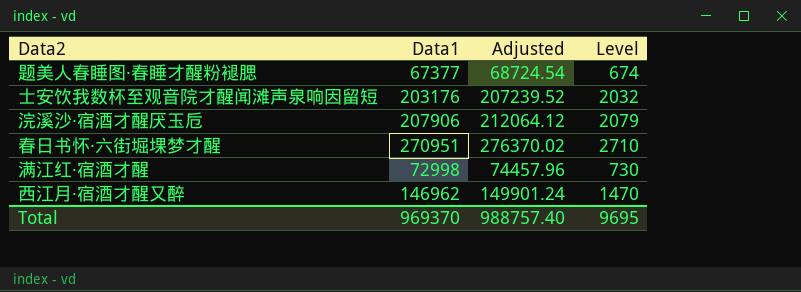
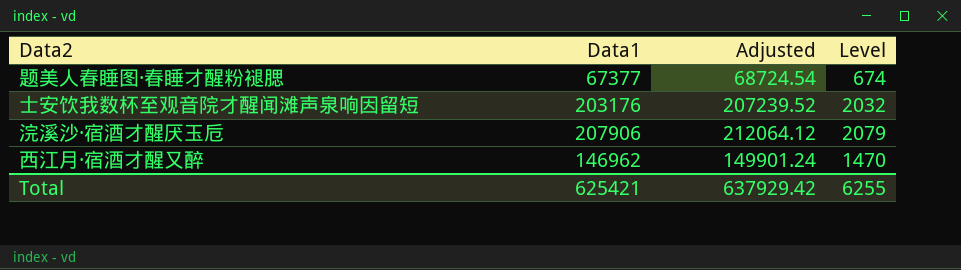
row 春日书怀·六街堀堁梦才醒: 270951 | 276370.02 | 2710 -> none
row 满江红·宿酒才醒: 72998 | 74457.96 | 730 -> none
Total | Data1: 969370 -> 625421
Total | Adjusted: 988757.40 -> 637929.42
Total | Level: 9695 -> 6255

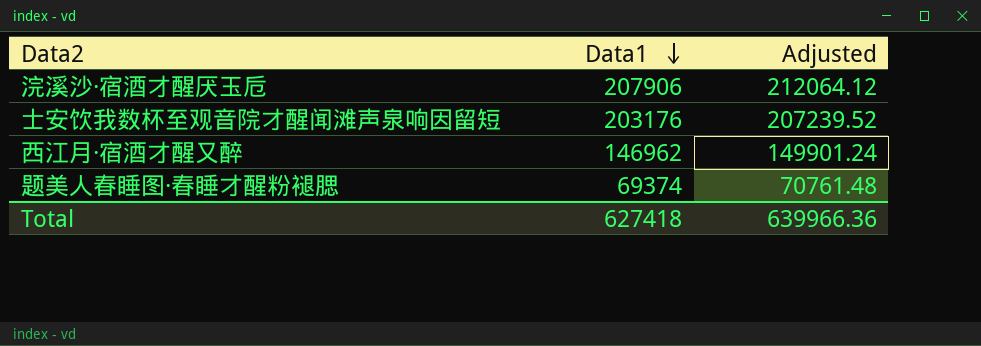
row order: none -> Data1 descending
column Level | formula: [Data1] * 0.01 -> none
题美人春睡图·春睡才醒粉褪腮 | Data1: 67377 -> 69374
题美人春睡图·春睡才醒粉褪腮 | Adjusted: 68724.54 -> 70761.48
Total | Data1: 625421 -> 627418
Total | Adjusted: 637929.42 -> 639966.36

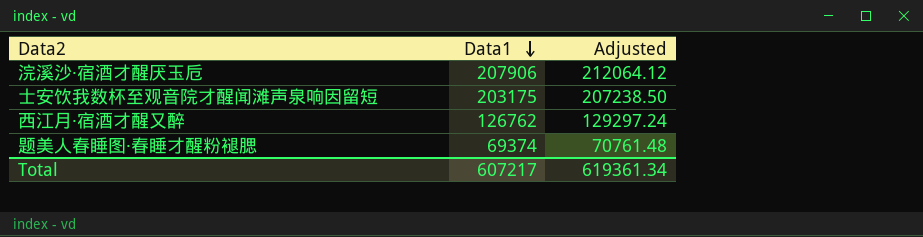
士安饮我数杯至观音院才醒闻滩声泉响因留短 | Data1: 203176 -> 203175
士安饮我数杯至观音院才醒闻滩声泉响因留短 | Adjusted: 207239.52 -> 207238.50
西江月·宿酒才醒又醉 | Data1: 146962 -> 126762
西江月·宿酒才醒又醉 | Adjusted: 149901.24 -> 129297.24
Total | Data1: 627418 -> 607217
Total | Adjusted: 639966.36 -> 619361.34

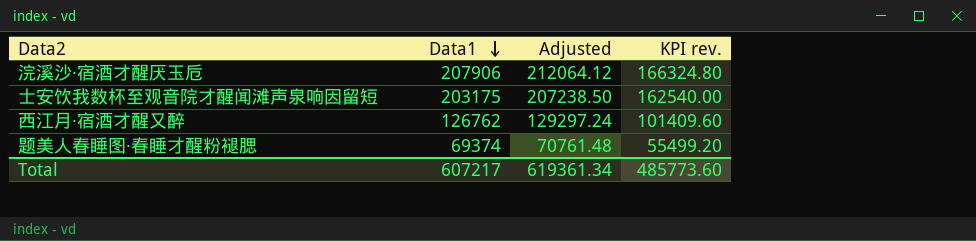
column KPI rev. | formula: none -> [Data1] * 0.8

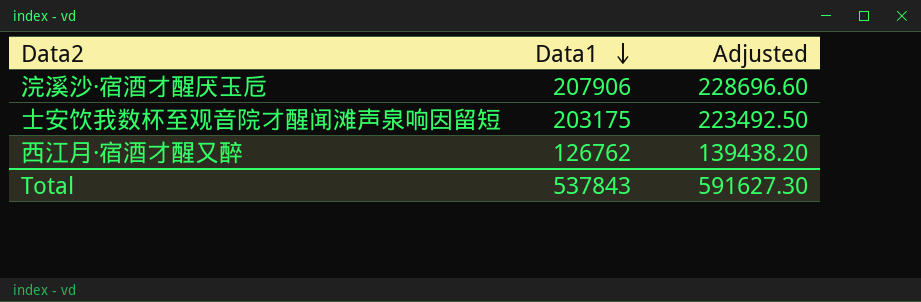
column KPI rev. | formula: [Data1] * 0.8 -> none
column Adjusted | formula: [Data1] * 1.02 -> [Data1] * 1.1
row 题美人春睡图·春睡才醒粉褪腮: 69374 | 70761.48 | 55499.20 -> none
Total | Data1: 607217 -> 537843
Total | Adjusted: 619361.34 -> 591627.30

